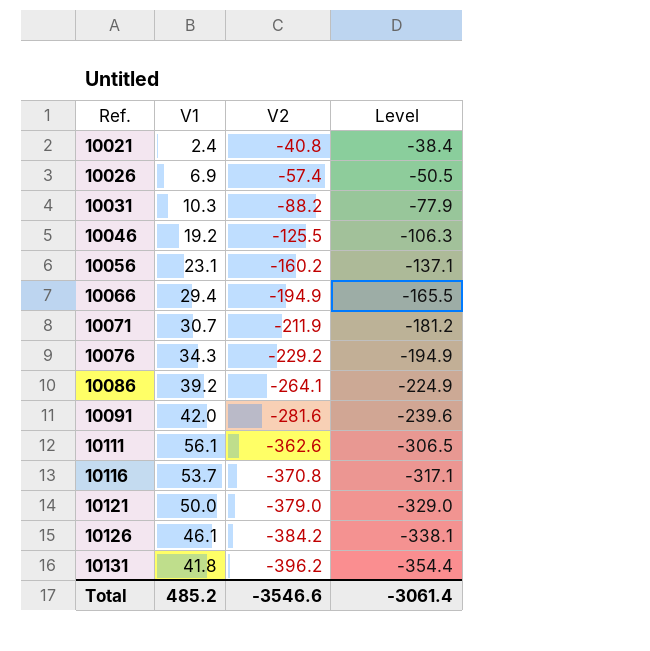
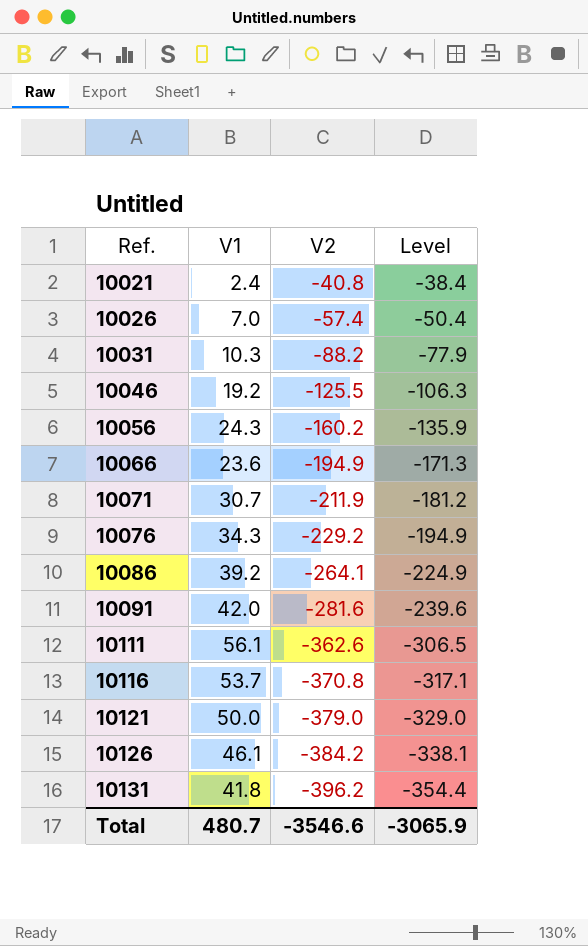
10026 | V1: 6.9 -> 7.0
10026 | Level: -50.5 -> -50.4
10056 | V1: 23.1 -> 24.3
10056 | Level: -137.1 -> -135.9
10066 | V1: 29.4 -> 23.6
10066 | Level: -165.5 -> -171.3
Total | V1: 485.2 -> 480.7
Total | Level: -3061.4 -> -3065.9

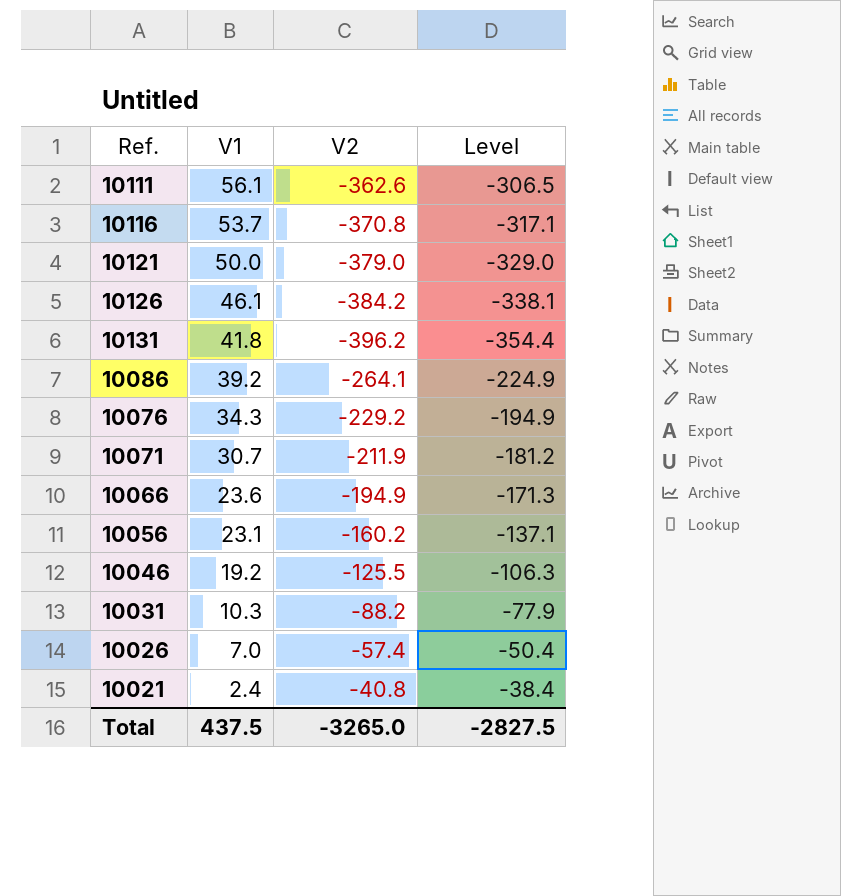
row order: Ref. ascending -> V1 descending
row 10091: 42.0 | -281.6 | -239.6 -> none
10056 | V1: 24.3 -> 23.1
10056 | Level: -135.9 -> -137.1
Total | V1: 480.7 -> 437.5
Total | V2: -3546.6 -> -3265.0
Total | Level: -3065.9 -> -2827.5

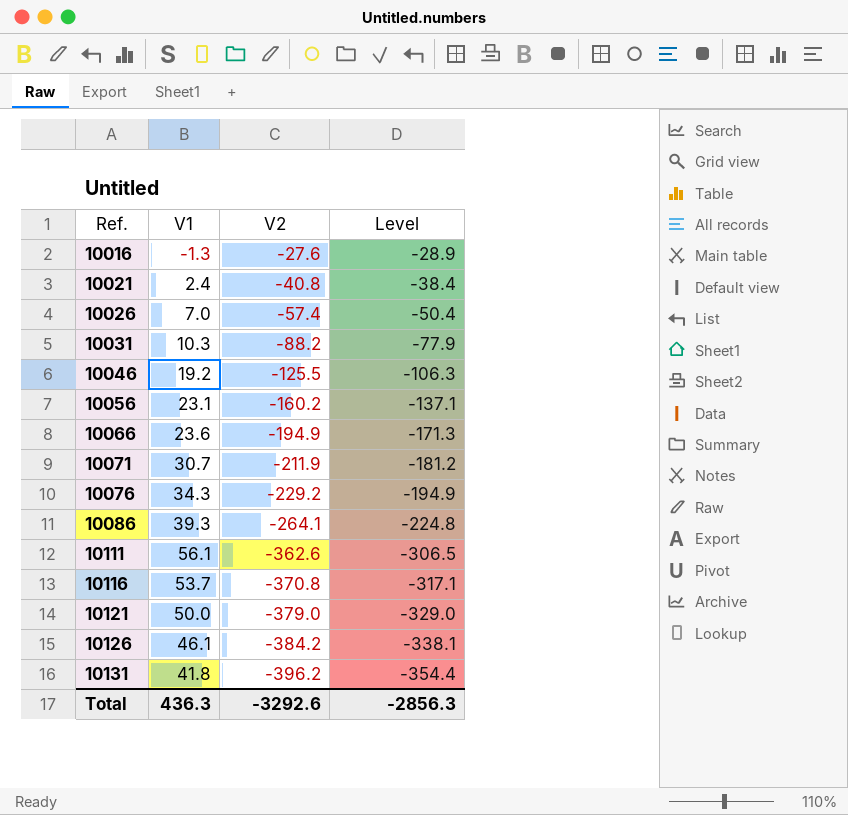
row order: V1 descending -> Ref. ascending
row 10016: none -> -1.3 | -27.6 | -28.9
10086 | V1: 39.2 -> 39.3
10086 | Level: -224.9 -> -224.8
Total | V1: 437.5 -> 436.3
Total | V2: -3265.0 -> -3292.6
Total | Level: -2827.5 -> -2856.3

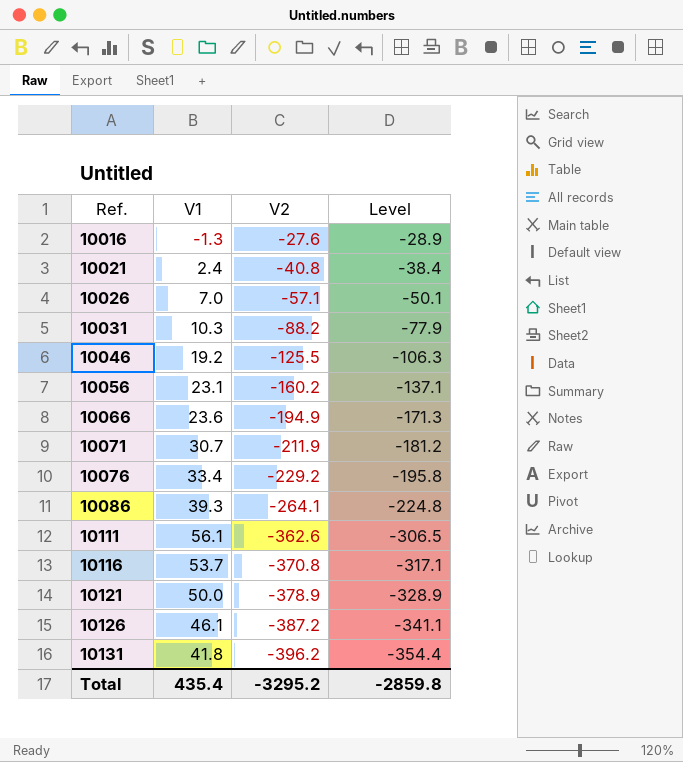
10026 | V2: -57.4 -> -57.1
10026 | Level: -50.4 -> -50.1
10076 | V1: 34.3 -> 33.4
10076 | Level: -194.9 -> -195.8
10121 | V2: -379.0 -> -378.9
10121 | Level: -329.0 -> -328.9
10126 | V2: -384.2 -> -387.2
10126 | Level: -338.1 -> -341.1
Total | V1: 436.3 -> 435.4
Total | V2: -3292.6 -> -3295.2
Total | Level: -2856.3 -> -2859.8

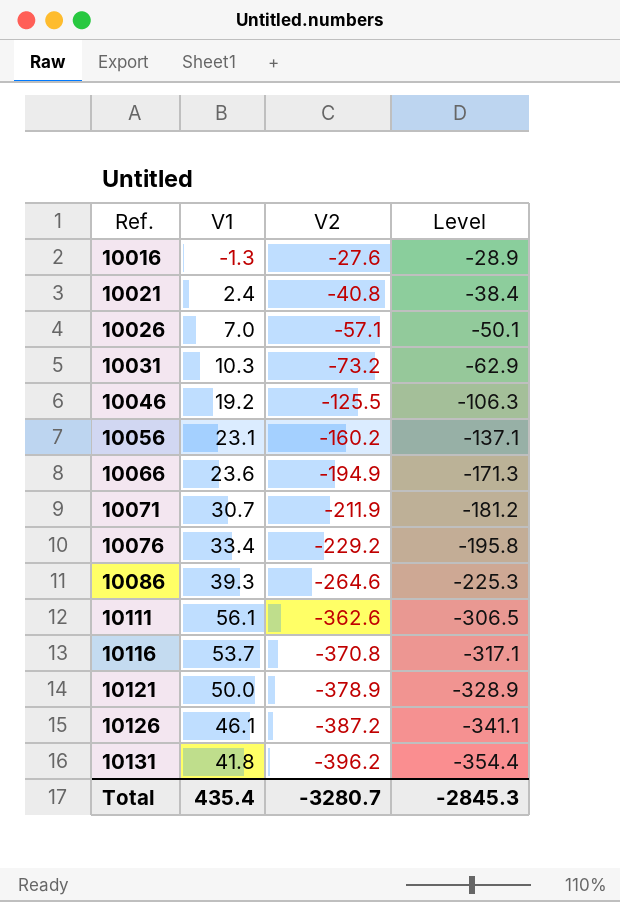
10031 | V2: -88.2 -> -73.2
10031 | Level: -77.9 -> -62.9
10086 | V2: -264.1 -> -264.6
10086 | Level: -224.8 -> -225.3
Total | V2: -3295.2 -> -3280.7
Total | Level: -2859.8 -> -2845.3

